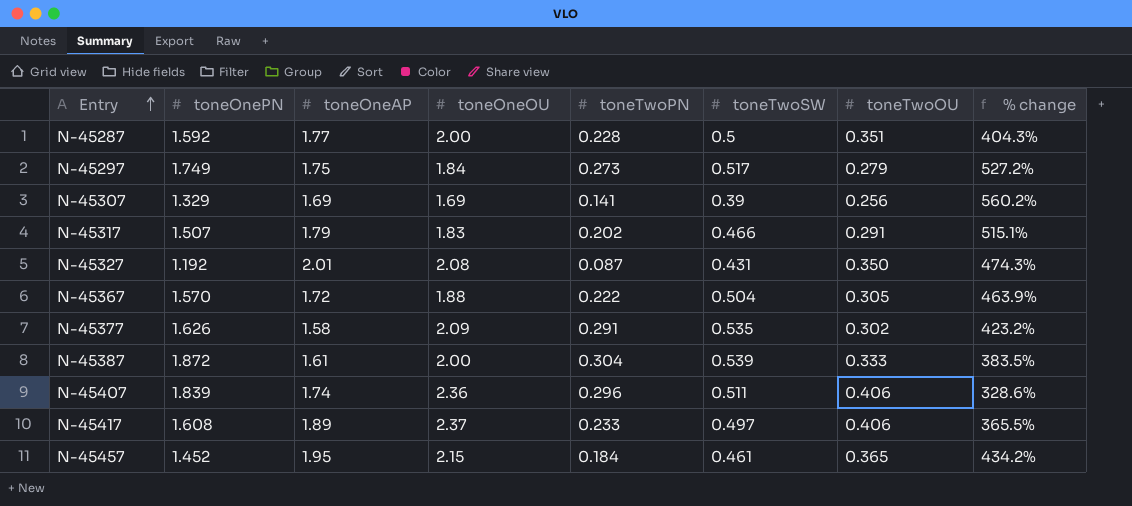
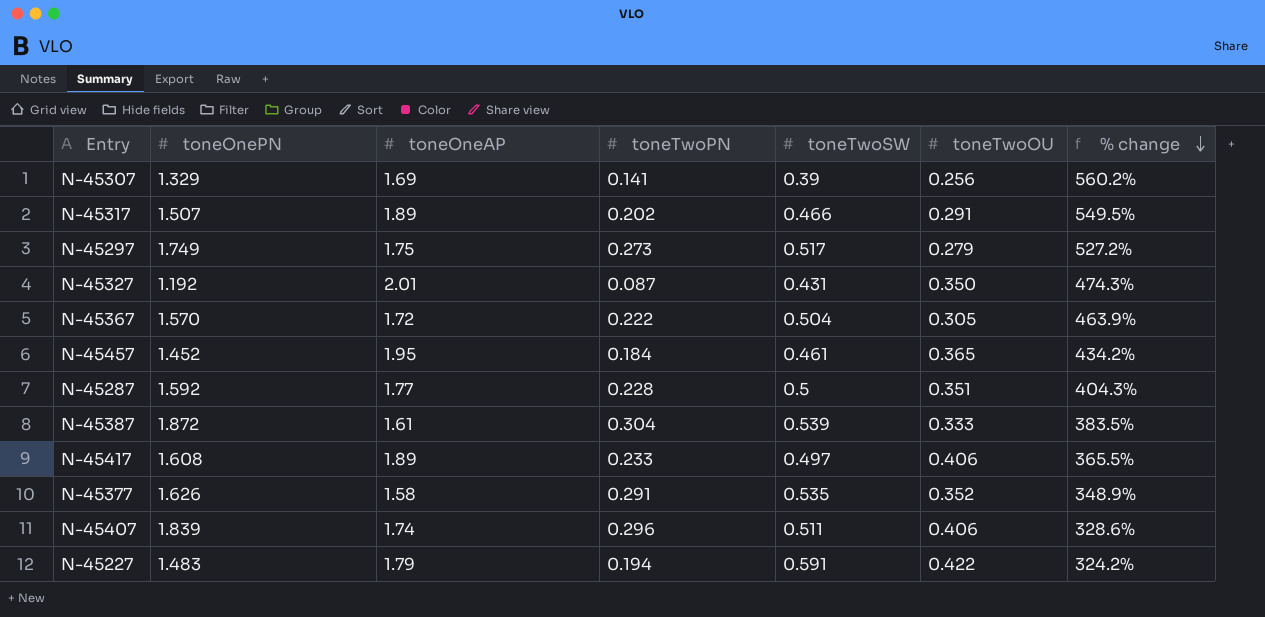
row order: Entry ascending -> % change descending
column toneOneOU | position: 4 -> none
N-45317 | toneOneAP: 1.79 -> 1.89
N-45317 | % change: 515.1% -> 549.5%
N-45377 | toneTwoOU: 0.302 -> 0.352
N-45377 | % change: 423.2% -> 348.9%
row N-45227: none -> 1.483 | 1.79 | 0.194 | 0.591 | 0.422 | 324.2%

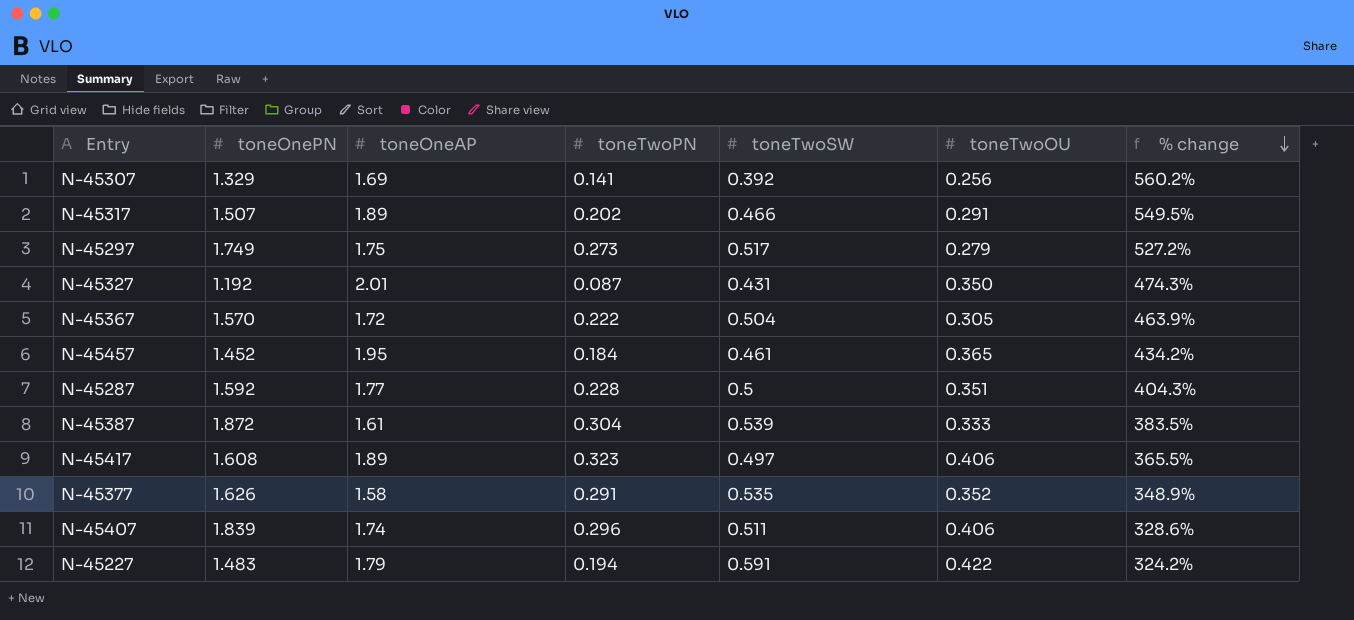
N-45307 | toneTwoSW: 0.39 -> 0.392
N-45417 | toneTwoPN: 0.233 -> 0.323

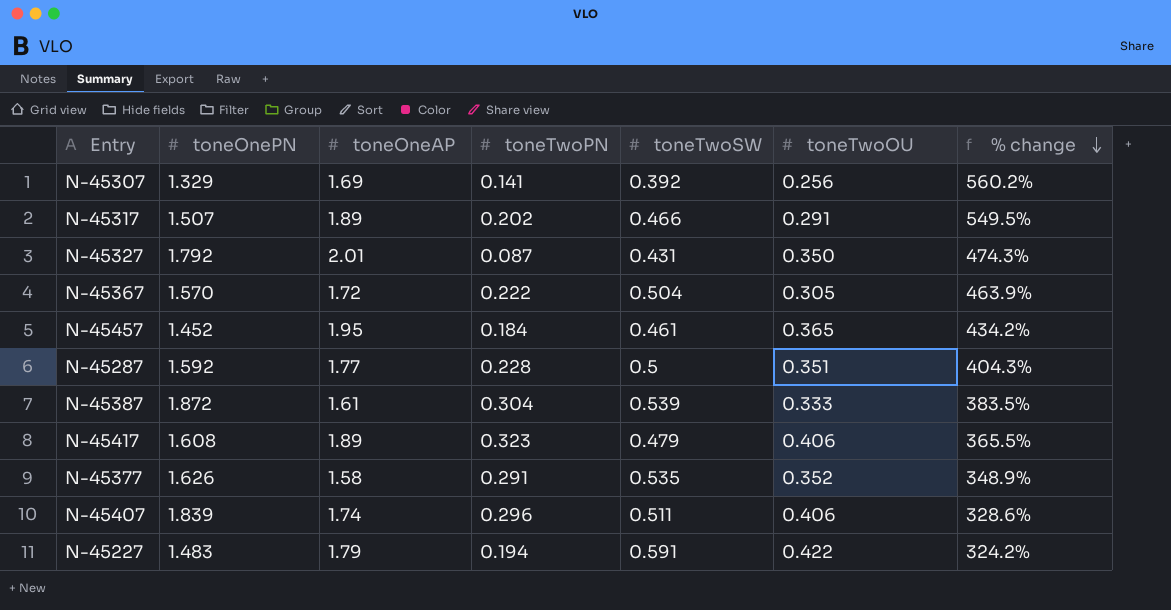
row N-45297: 1.749 | 1.75 | 0.273 | 0.517 | 0.279 | 527.2% -> none
N-45327 | toneOnePN: 1.192 -> 1.792
N-45417 | toneTwoSW: 0.497 -> 0.479

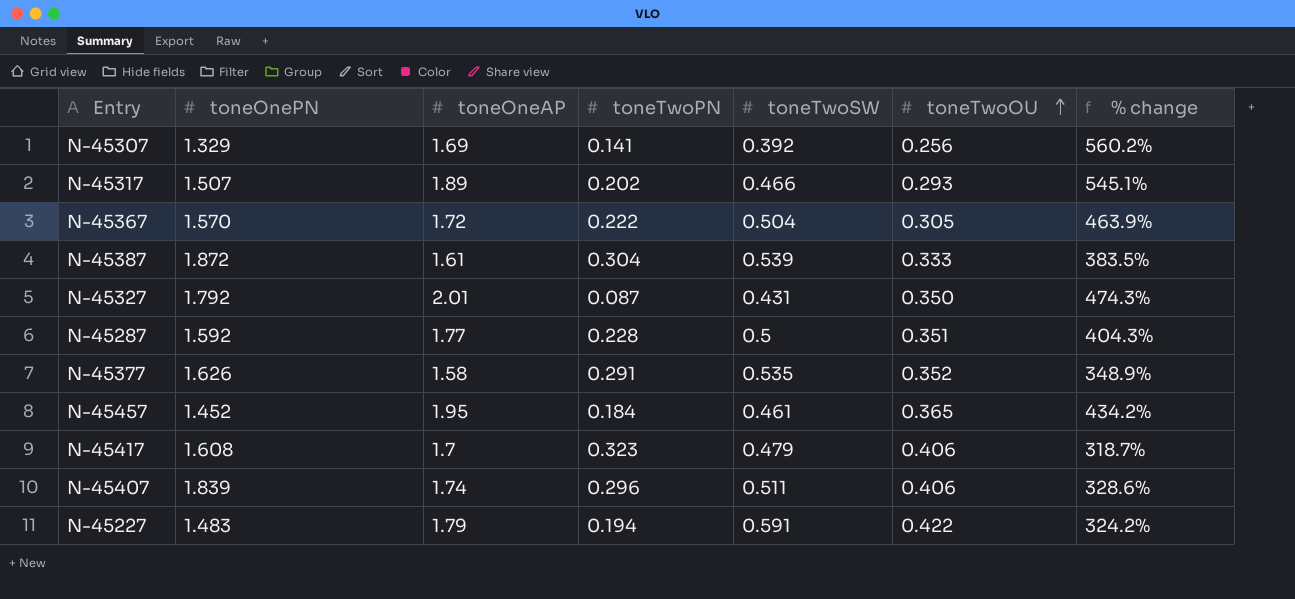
row order: % change descending -> toneTwoOU ascending
N-45317 | toneTwoOU: 0.291 -> 0.293
N-45317 | % change: 549.5% -> 545.1%
N-45417 | toneOneAP: 1.89 -> 1.7
N-45417 | % change: 365.5% -> 318.7%

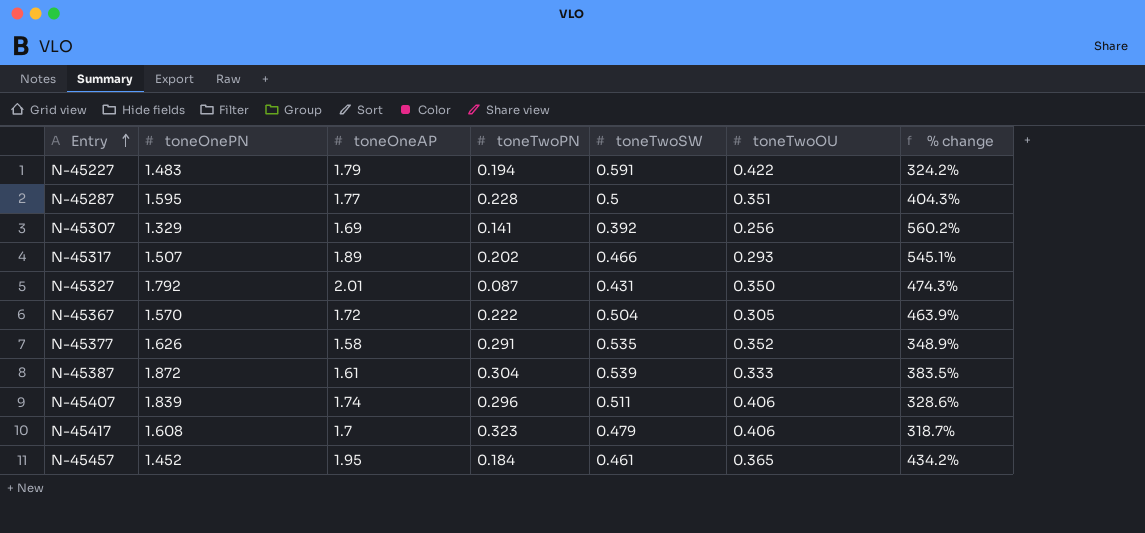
row order: toneTwoOU ascending -> Entry ascending
N-45287 | toneOnePN: 1.592 -> 1.595

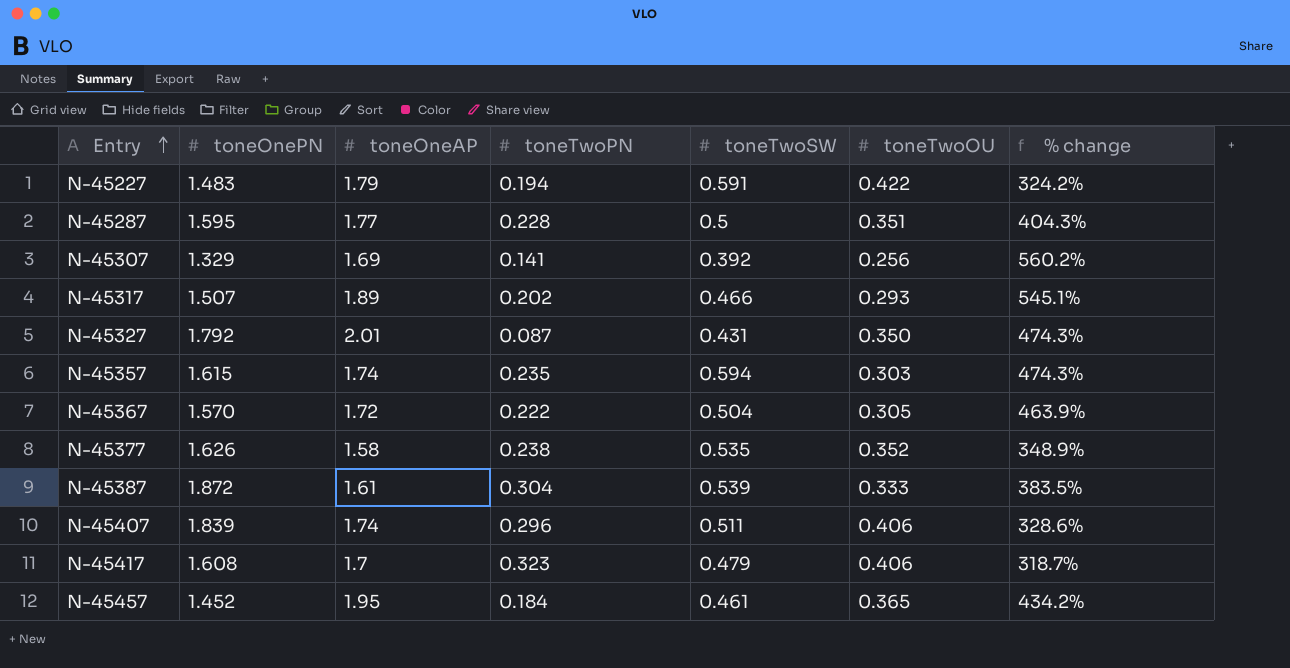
row N-45357: none -> 1.615 | 1.74 | 0.235 | 0.594 | 0.303 | 474.3%
N-45377 | toneTwoPN: 0.291 -> 0.238

